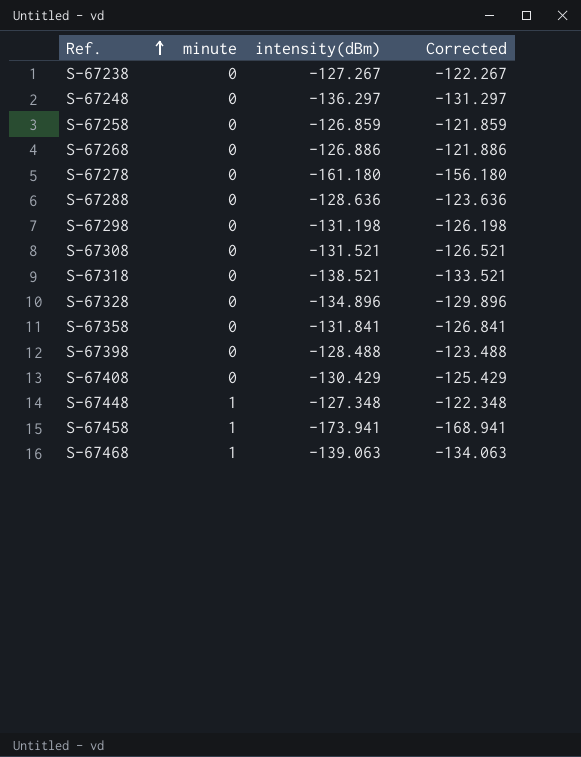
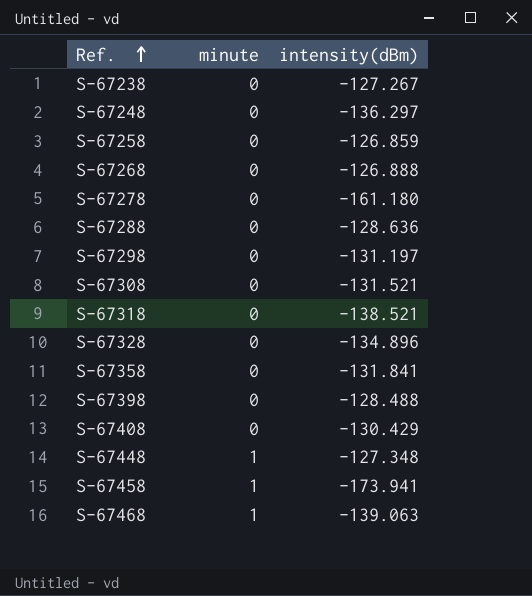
column Corrected | formula: [intensity(dBm)] + 5 -> none
S-67268 | intensity(dBm): -126.886 -> -126.888
S-67298 | intensity(dBm): -131.198 -> -131.197

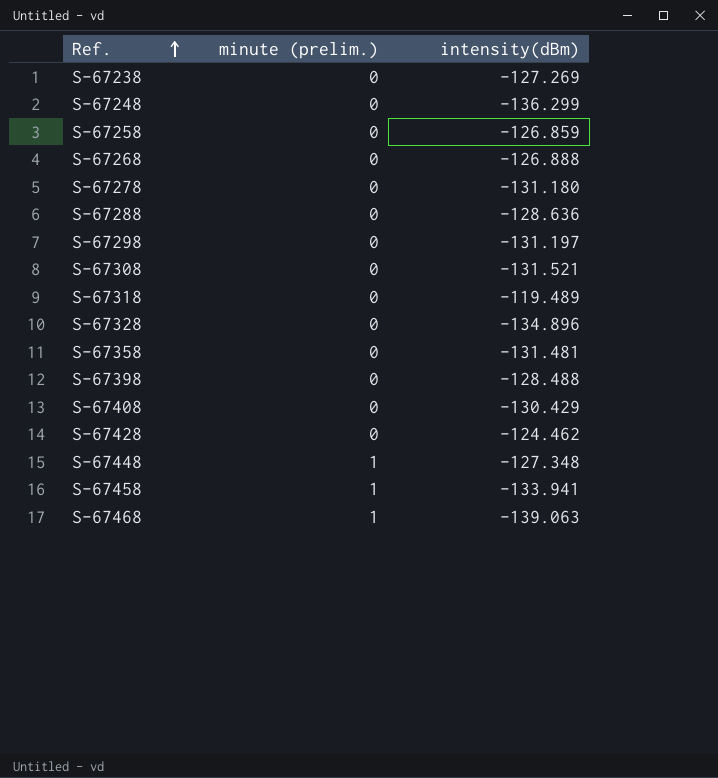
column name: minute -> minute (prelim.)
S-67238 | intensity(dBm): -127.267 -> -127.269
S-67248 | intensity(dBm): -136.297 -> -136.299
S-67278 | intensity(dBm): -161.180 -> -131.180
S-67318 | intensity(dBm): -138.521 -> -119.489
S-67358 | intensity(dBm): -131.841 -> -131.481
row S-67428: none -> 0 | -124.462
S-67458 | intensity(dBm): -173.941 -> -133.941

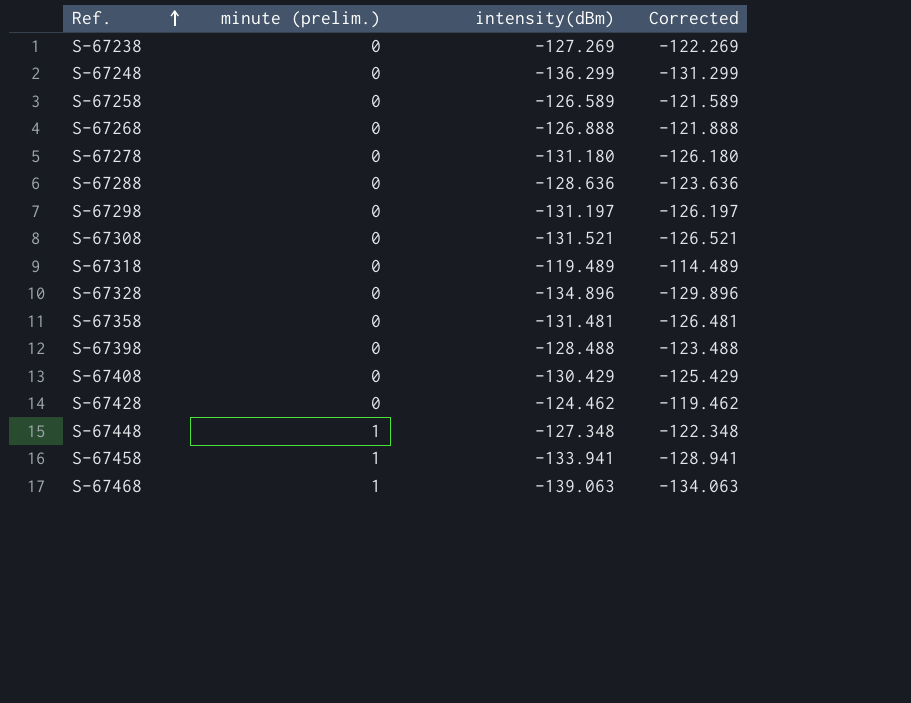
column Corrected | formula: none -> [intensity(dBm)] + 5
S-67258 | intensity(dBm): -126.859 -> -126.589

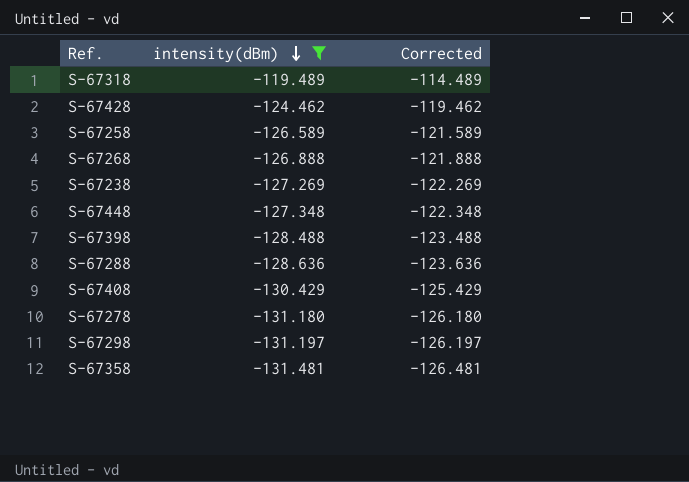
filter: none -> intensity(dBm) >= -131.481
row order: Ref. ascending -> intensity(dBm) descending
column minute (prelim.) | position: 2 -> none

